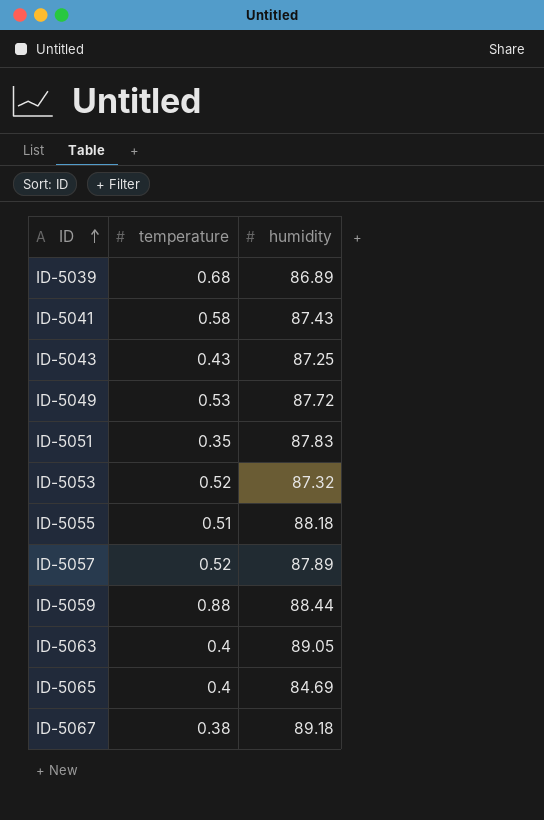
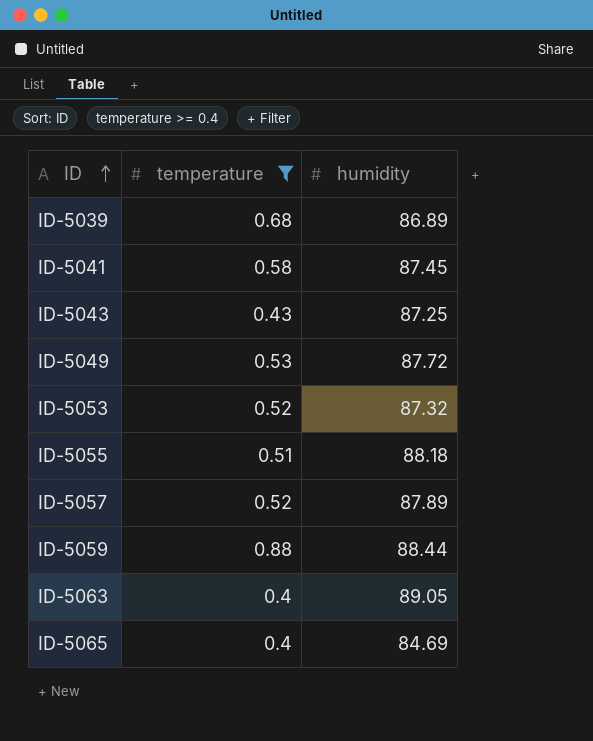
filter: none -> temperature >= 0.4
ID-5041 | humidity: 87.43 -> 87.45

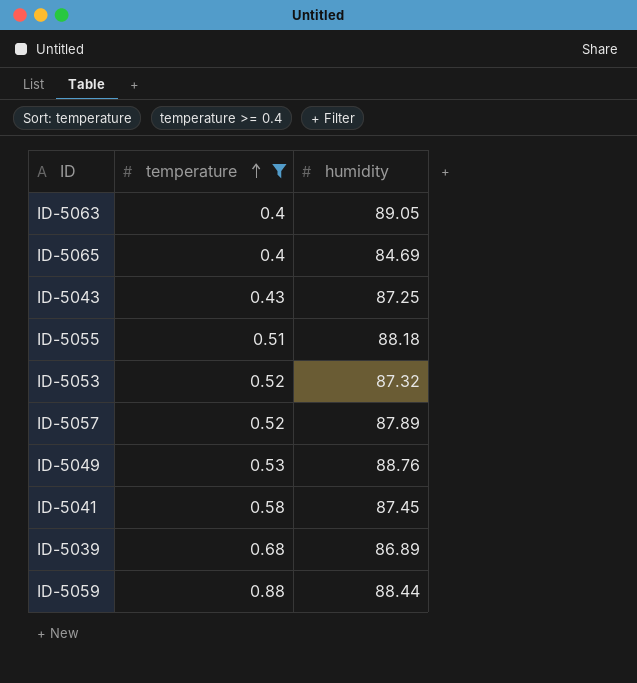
row order: ID ascending -> temperature ascending
ID-5049 | humidity: 87.72 -> 88.76

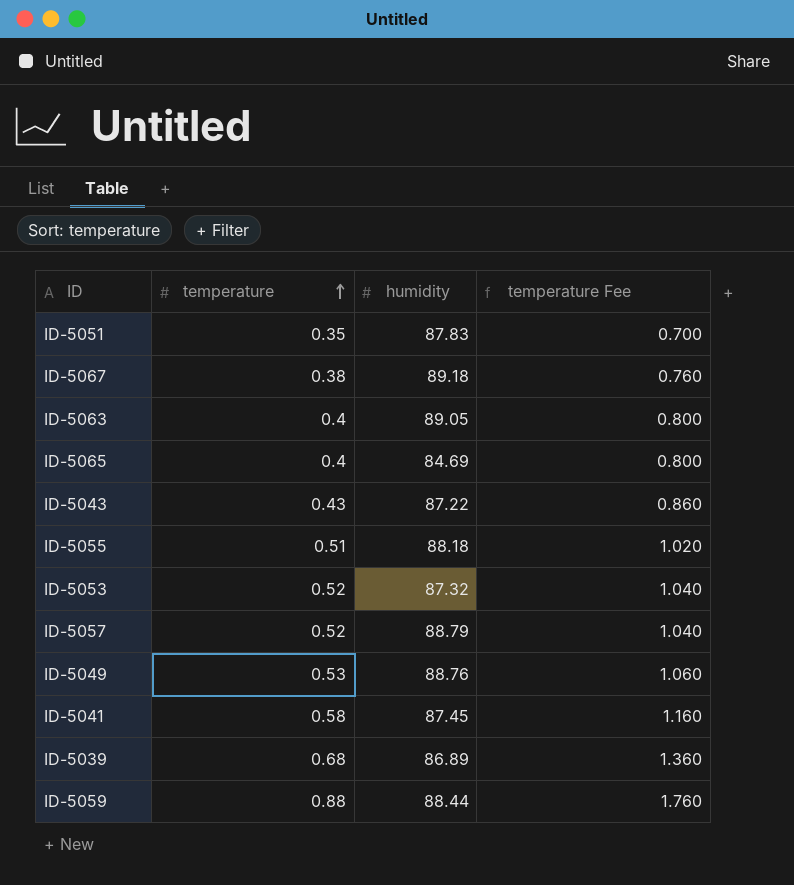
filter: temperature >= 0.4 -> none
column temperature Fee | formula: none -> [temperature] * 2
ID-5043 | humidity: 87.25 -> 87.22
ID-5057 | humidity: 87.89 -> 88.79

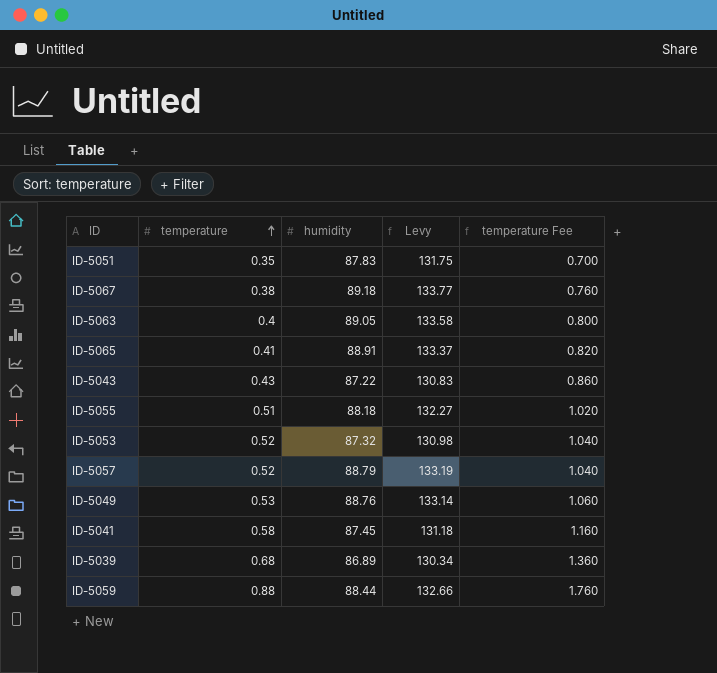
column Levy | formula: none -> [humidity] * 1.5
ID-5065 | temperature: 0.4 -> 0.41
ID-5065 | humidity: 84.69 -> 88.91
ID-5065 | temperature Fee: 0.800 -> 0.820

